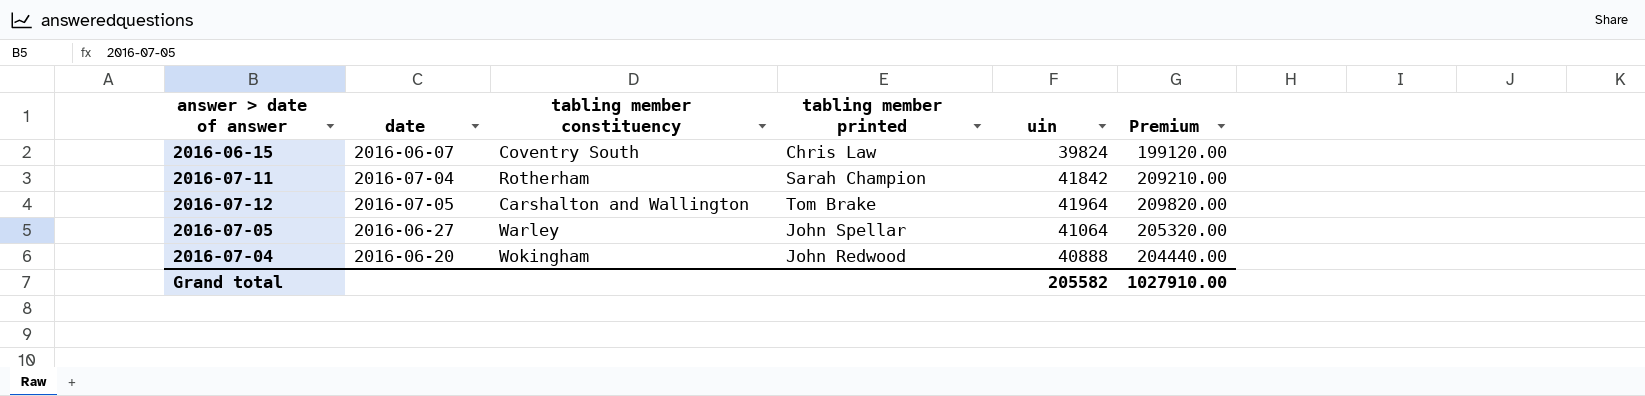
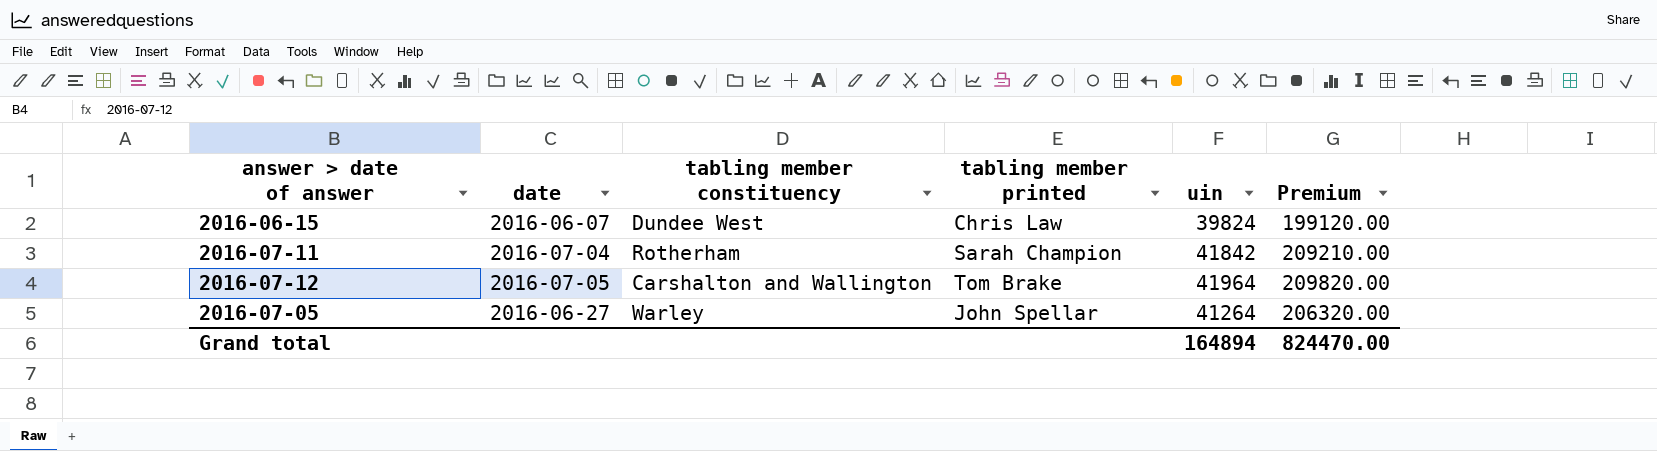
row 2016-07-04: 2016-06-20 | Wokingham | John Redwood | 40888 | 204440.00 -> none
2016-06-15 | tabling member constituency: Coventry South -> Dundee West
2016-07-05 | uin: 41064 -> 41264
2016-07-05 | Premium: 205320.00 -> 206320.00
Grand total | uin: 205582 -> 164894
Grand total | Premium: 1027910.00 -> 824470.00

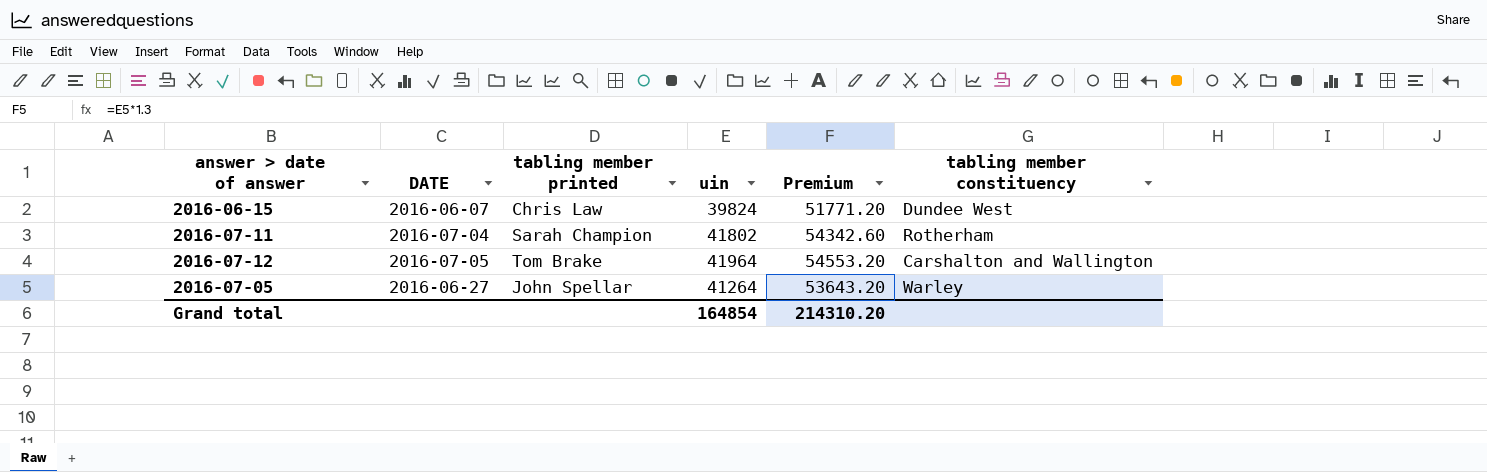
column name: date -> DATE
column Premium | formula: [uin] * 5 -> [uin] * 1.3
column tabling member constituency | position: 3 -> 6
2016-07-11 | uin: 41842 -> 41802
Grand total | uin: 164894 -> 164854
Grand total | Premium: 824470.00 -> 214310.20

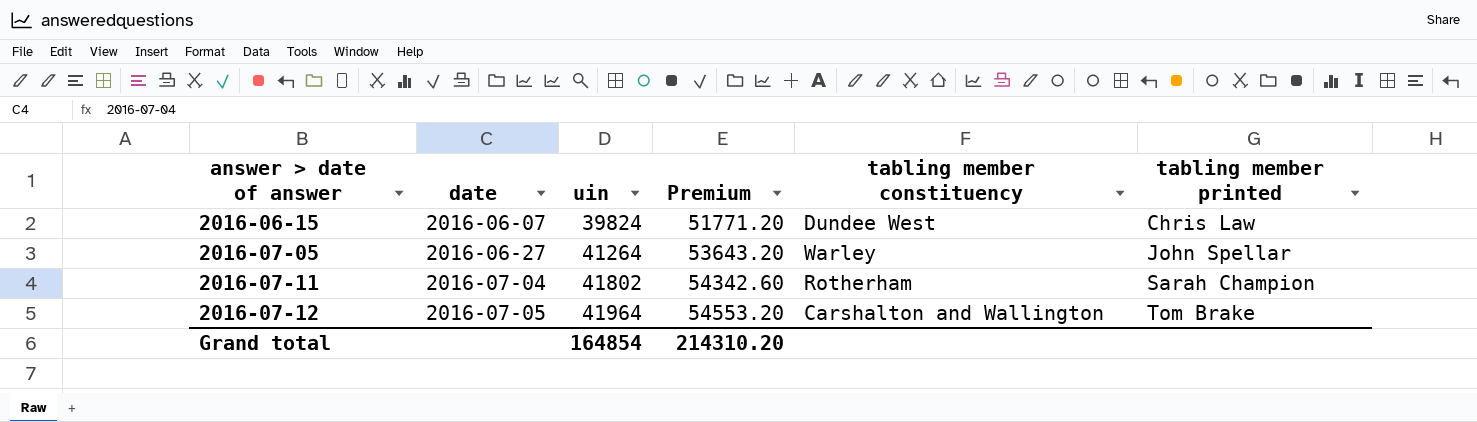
row order: none -> answer > date of answer ascending
column name: DATE -> date
column tabling member printed | position: 3 -> 6

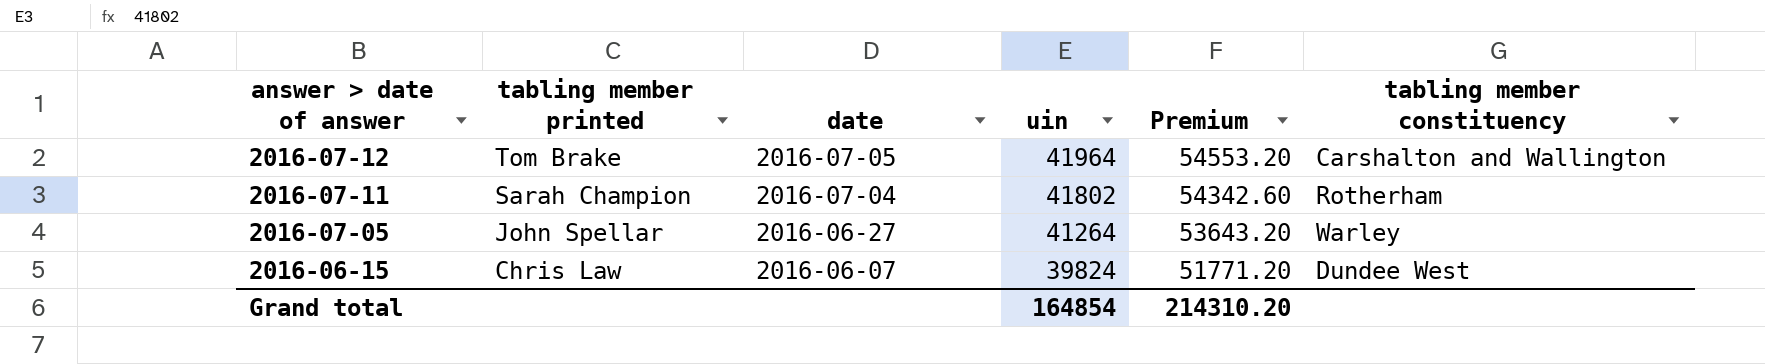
row order: answer > date of answer ascending -> answer > date of answer descending
column tabling member printed | position: 6 -> 2

